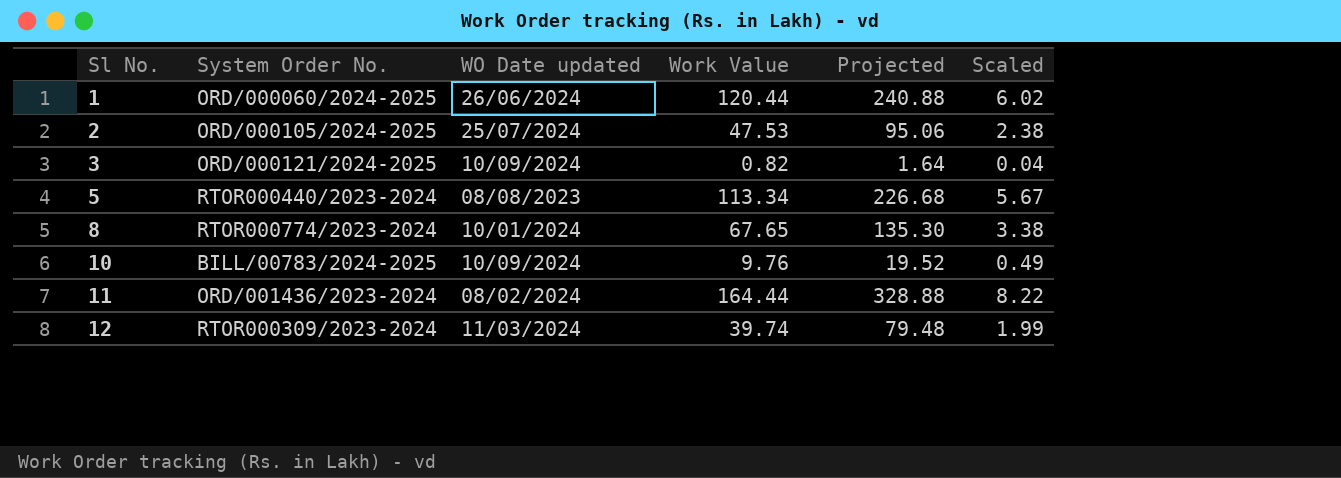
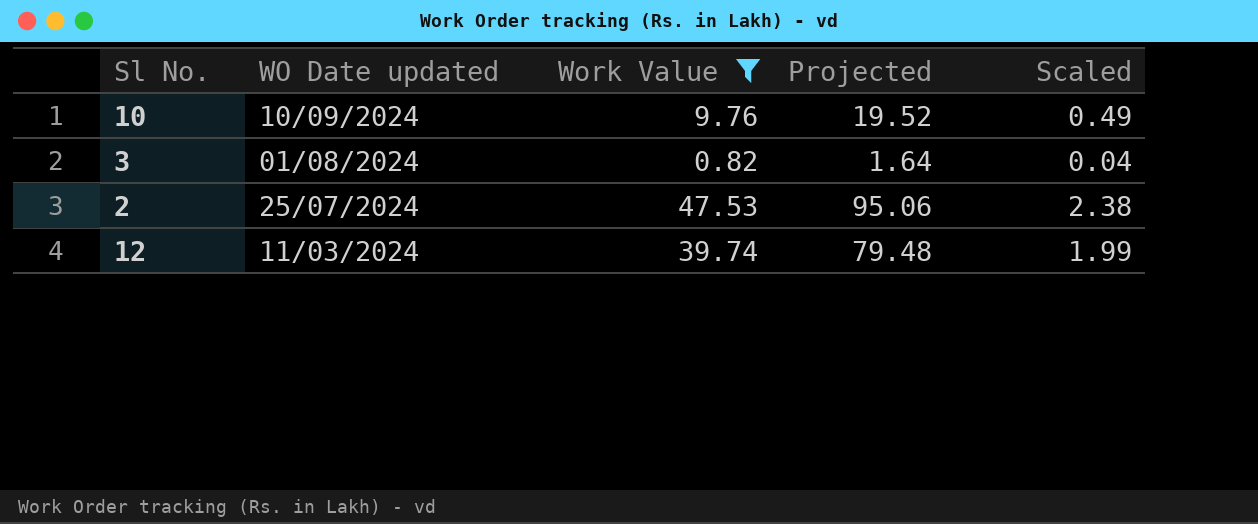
filter: none -> Work Value <= 47.53
row order: Sl No. ascending -> WO Date updated descending
column System Order No. | position: 2 -> none
3 | WO Date updated: 10/09/2024 -> 01/08/2024

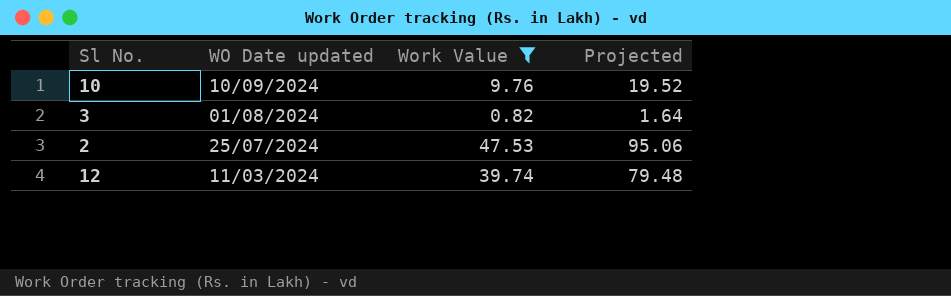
column Scaled | formula: [Work Value] * 0.05 -> none

